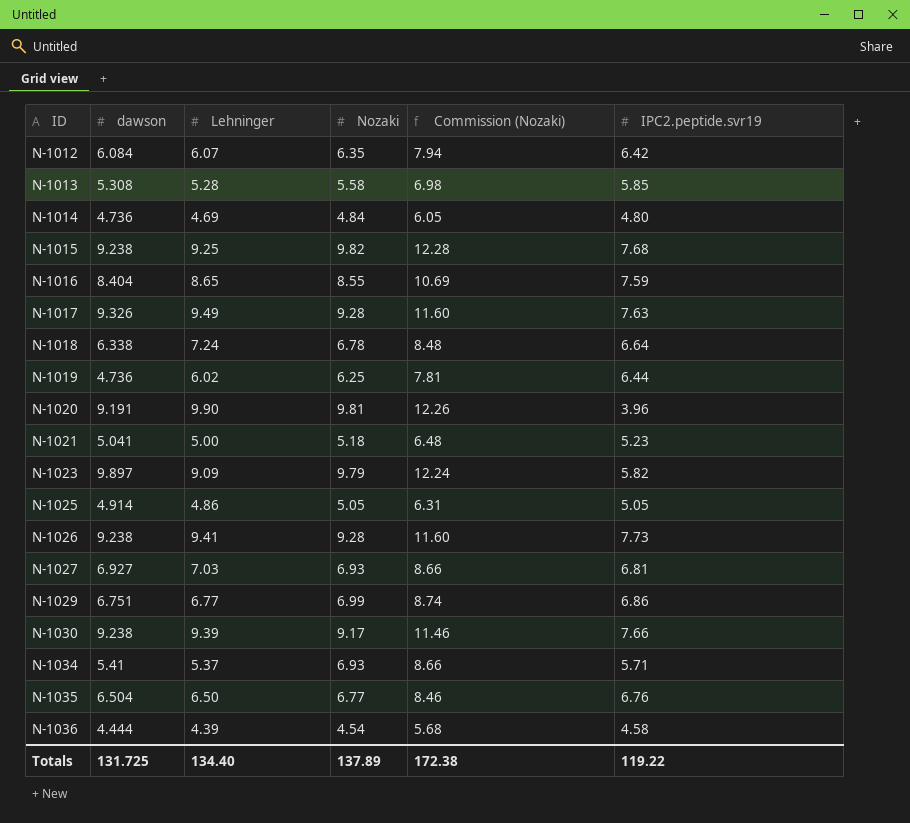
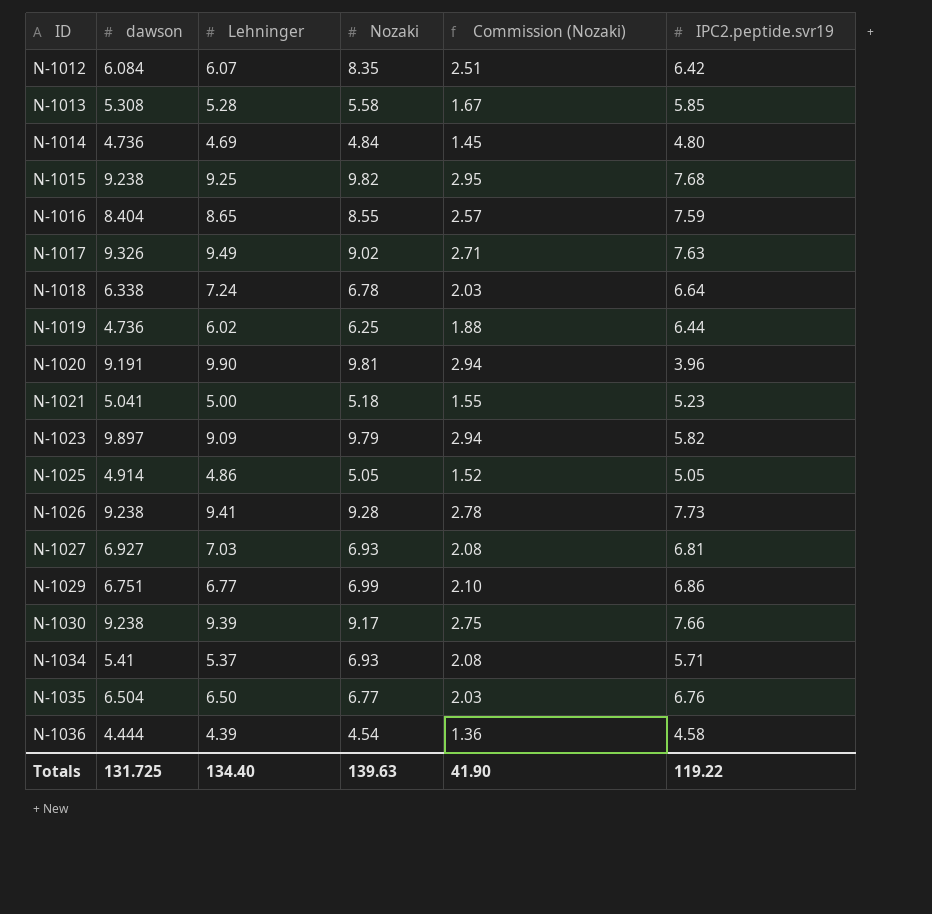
column Commission (Nozaki) | formula: [Nozaki] * 1.25 -> [Nozaki] * 0.3
N-1012 | Nozaki: 6.35 -> 8.35
N-1017 | Nozaki: 9.28 -> 9.02
Totals | Nozaki: 137.89 -> 139.63
Totals | Commission (Nozaki): 172.38 -> 41.90

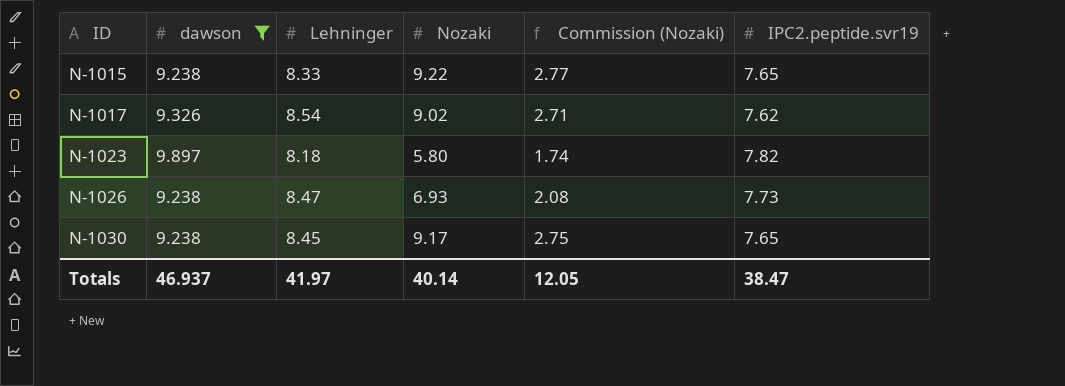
filter: none -> dawson >= 9.238
N-1015 | Lehninger: 9.25 -> 8.33
N-1015 | Nozaki: 9.82 -> 9.22
N-1015 | Commission (Nozaki): 2.95 -> 2.77
N-1015 | IPC2.peptide.svr19: 7.68 -> 7.65
N-1017 | Lehninger: 9.49 -> 8.54
N-1017 | IPC2.peptide.svr19: 7.63 -> 7.62
N-1023 | Lehninger: 9.09 -> 8.18
N-1023 | Nozaki: 9.79 -> 5.80
N-1023 | Commission (Nozaki): 2.94 -> 1.74
N-1023 | IPC2.peptide.svr19: 5.82 -> 7.82
N-1026 | Lehninger: 9.41 -> 8.47
N-1026 | Nozaki: 9.28 -> 6.93
N-1026 | Commission (Nozaki): 2.78 -> 2.08
N-1030 | Lehninger: 9.39 -> 8.45
N-1030 | IPC2.peptide.svr19: 7.66 -> 7.65
Totals | dawson: 131.725 -> 46.937
Totals | Lehninger: 134.40 -> 41.97
Totals | Nozaki: 139.63 -> 40.14
Totals | Commission (Nozaki): 41.90 -> 12.05
Totals | IPC2.peptide.svr19: 119.22 -> 38.47

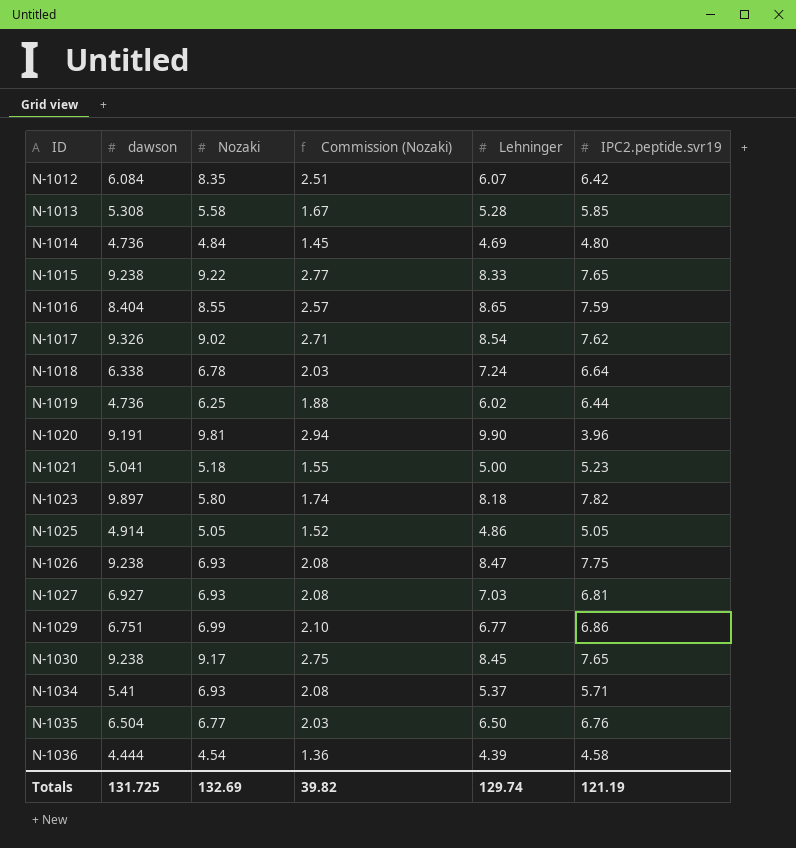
filter: dawson >= 9.238 -> none
column Lehninger | position: 3 -> 5
N-1026 | IPC2.peptide.svr19: 7.73 -> 7.75
Totals | dawson: 46.937 -> 131.725
Totals | Nozaki: 40.14 -> 132.69
Totals | Commission (Nozaki): 12.05 -> 39.82
Totals | Lehninger: 41.97 -> 129.74
Totals | IPC2.peptide.svr19: 38.47 -> 121.19

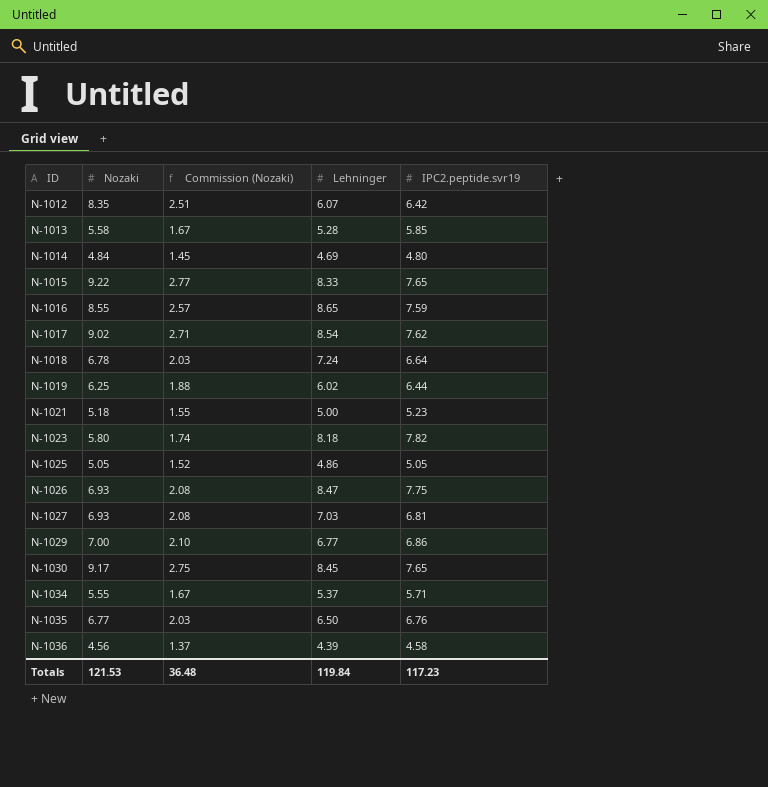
column dawson | position: 2 -> none
row N-1020: 9.191 | 9.81 | 2.94 | 9.90 | 3.96 -> none
N-1029 | Nozaki: 6.99 -> 7.00
N-1034 | Nozaki: 6.93 -> 5.55
N-1034 | Commission (Nozaki): 2.08 -> 1.67
N-1036 | Nozaki: 4.54 -> 4.56
N-1036 | Commission (Nozaki): 1.36 -> 1.37
Totals | Nozaki: 132.69 -> 121.53
Totals | Commission (Nozaki): 39.82 -> 36.48
Totals | Lehninger: 129.74 -> 119.84
Totals | IPC2.peptide.svr19: 121.19 -> 117.23

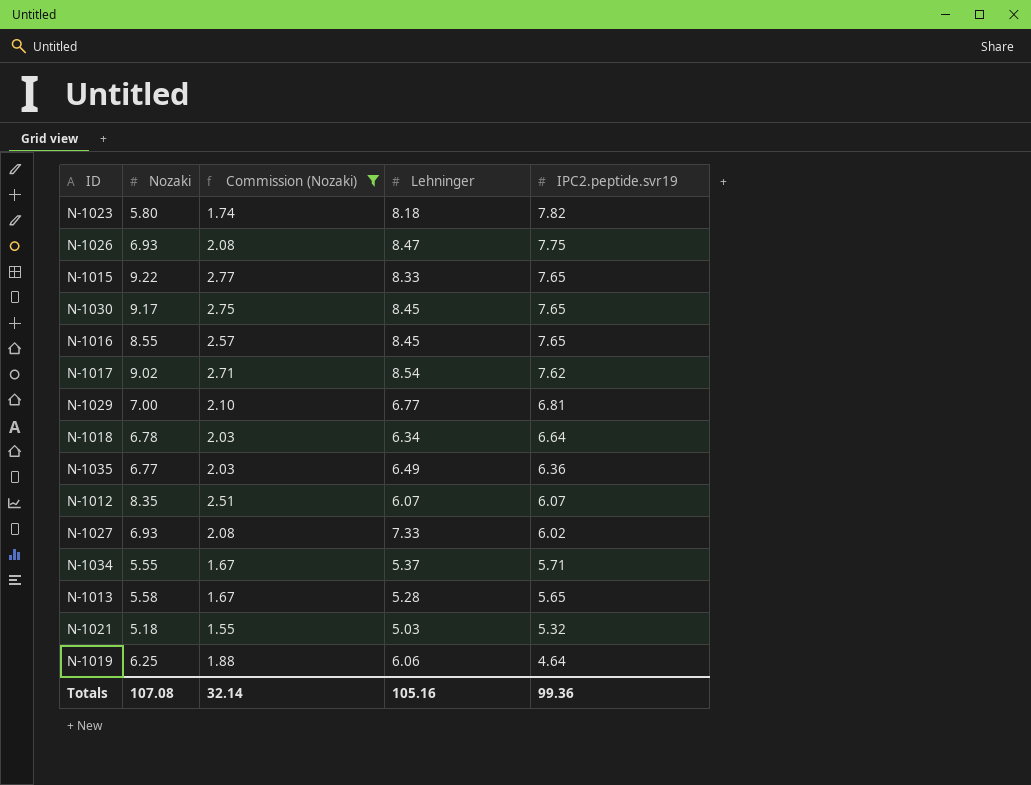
filter: none -> Commission (Nozaki) >= 1.55
row order: ID ascending -> IPC2.peptide.svr19 descending
N-1016 | Lehninger: 8.65 -> 8.45
N-1016 | IPC2.peptide.svr19: 7.59 -> 7.65
N-1029 | IPC2.peptide.svr19: 6.86 -> 6.81
N-1018 | Lehninger: 7.24 -> 6.34
N-1035 | Lehninger: 6.50 -> 6.49
N-1035 | IPC2.peptide.svr19: 6.76 -> 6.36
N-1012 | IPC2.peptide.svr19: 6.42 -> 6.07
N-1027 | Lehninger: 7.03 -> 7.33
N-1027 | IPC2.peptide.svr19: 6.81 -> 6.02
N-1013 | IPC2.peptide.svr19: 5.85 -> 5.65
N-1021 | Lehninger: 5.00 -> 5.03
N-1021 | IPC2.peptide.svr19: 5.23 -> 5.32
N-1019 | Lehninger: 6.02 -> 6.06
N-1019 | IPC2.peptide.svr19: 6.44 -> 4.64
Totals | Nozaki: 121.53 -> 107.08
Totals | Commission (Nozaki): 36.48 -> 32.14
Totals | Lehninger: 119.84 -> 105.16
Totals | IPC2.peptide.svr19: 117.23 -> 99.36

